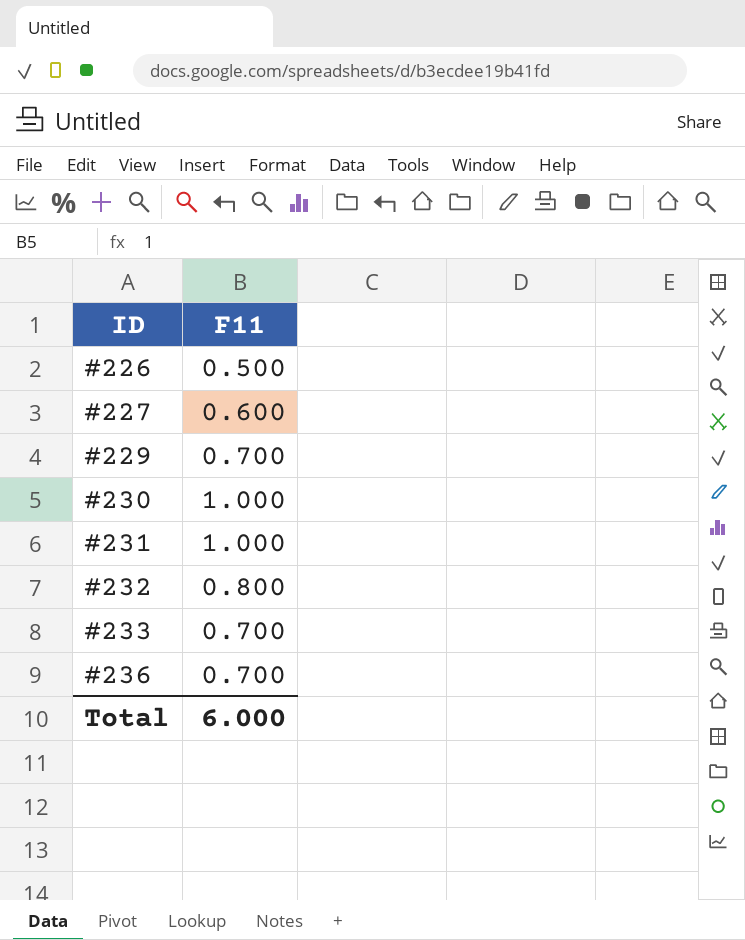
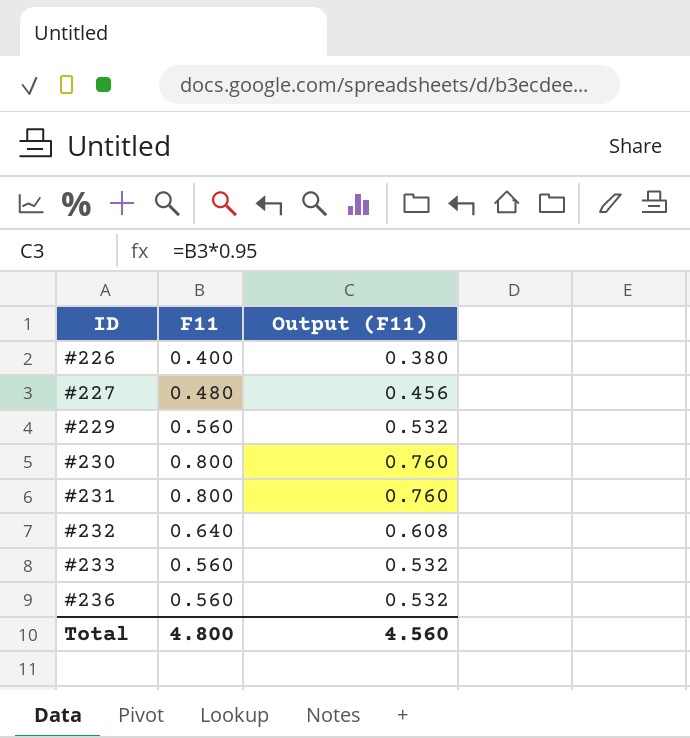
column Output (F11) | formula: none -> [F11] * 0.95
#226 | F11: 0.500 -> 0.400
#227 | F11: 0.600 -> 0.480
#229 | F11: 0.700 -> 0.560
#230 | F11: 1.000 -> 0.800
#231 | F11: 1.000 -> 0.800
#232 | F11: 0.800 -> 0.640
#233 | F11: 0.700 -> 0.560
#236 | F11: 0.700 -> 0.560
Total | F11: 6.000 -> 4.800

